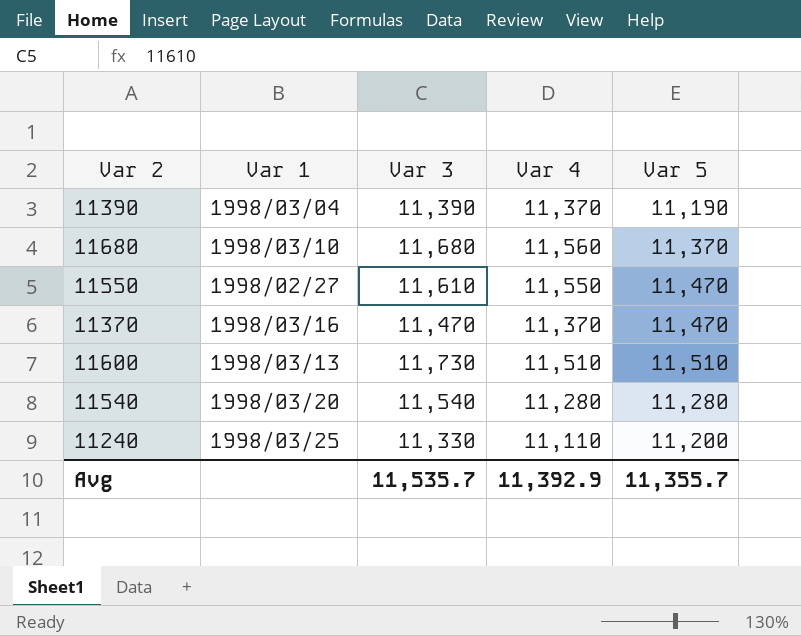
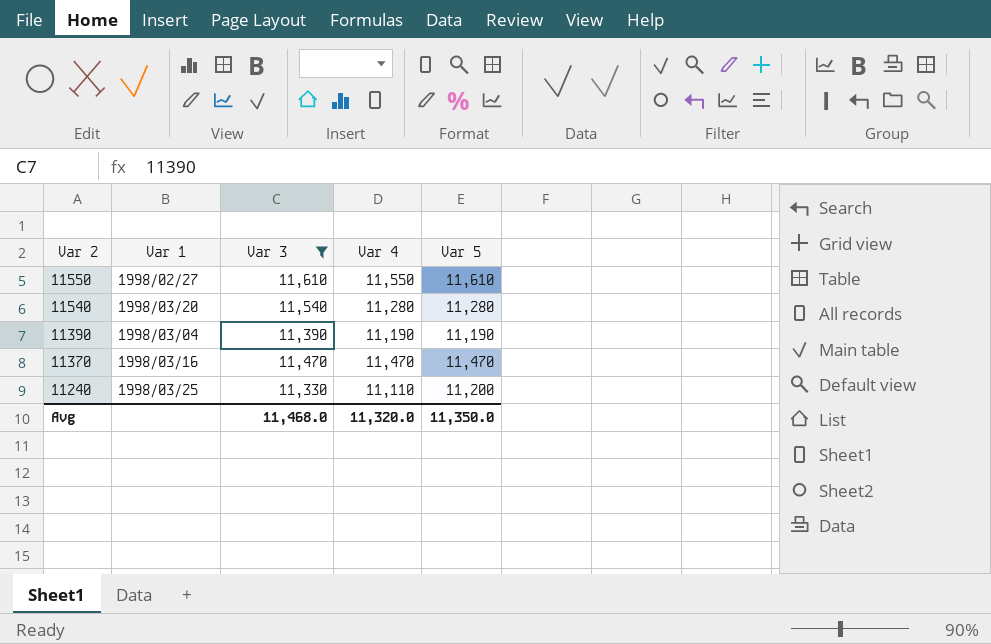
filter: none -> Var 3 <= 11,610
row order: none -> Var 2 descending
11550 | Var 5: 11,470 -> 11,610
11390 | Var 4: 11,370 -> 11,190
11370 | Var 4: 11,370 -> 11,470
Avg | Var 3: 11,535.7 -> 11,468.0
Avg | Var 4: 11,392.9 -> 11,320.0
Avg | Var 5: 11,355.7 -> 11,350.0

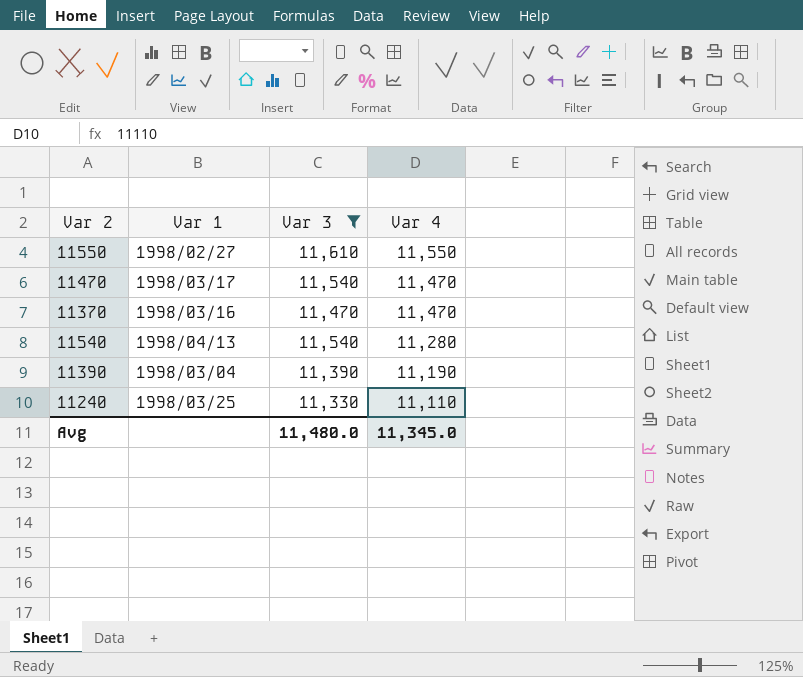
row order: Var 2 descending -> Var 4 descending
column Var 5 | position: 5 -> none
row 11470: none -> 1998/03/17 | 11,540 | 11,470
11540 | Var 1: 1998/03/20 -> 1998/04/13
Avg | Var 3: 11,468.0 -> 11,480.0
Avg | Var 4: 11,320.0 -> 11,345.0

